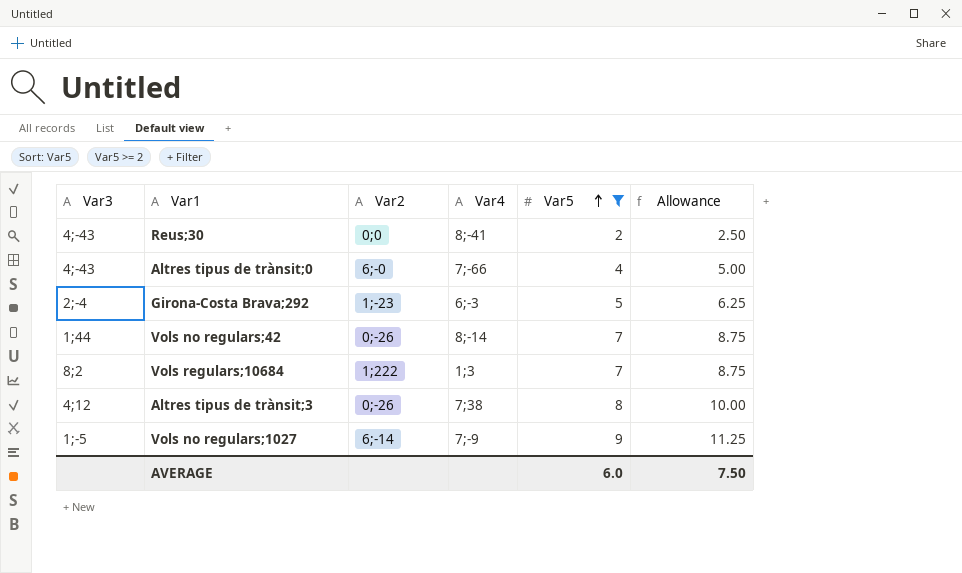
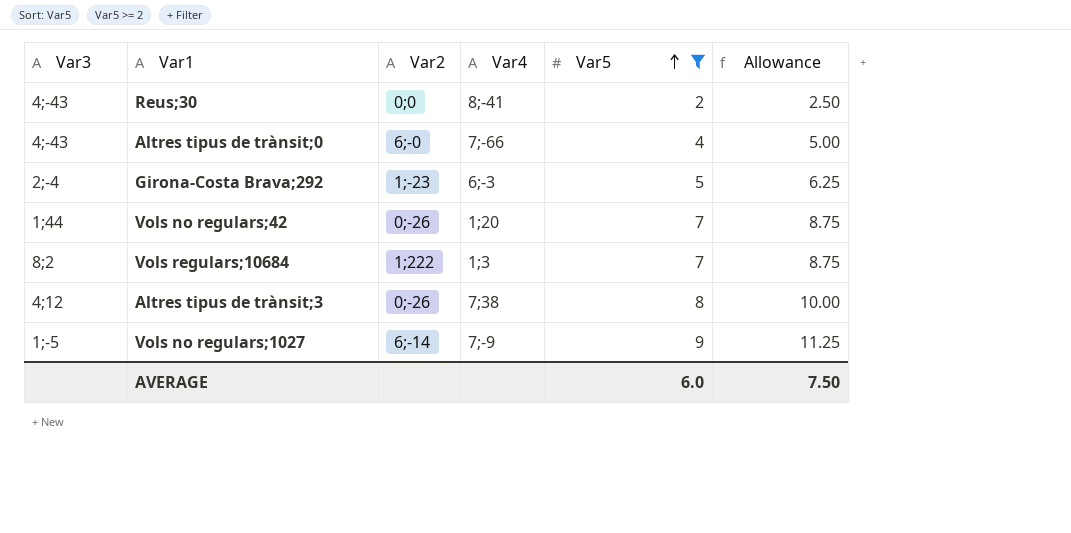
Vols no regulars;42 | Var4: 8;-14 -> 1;20

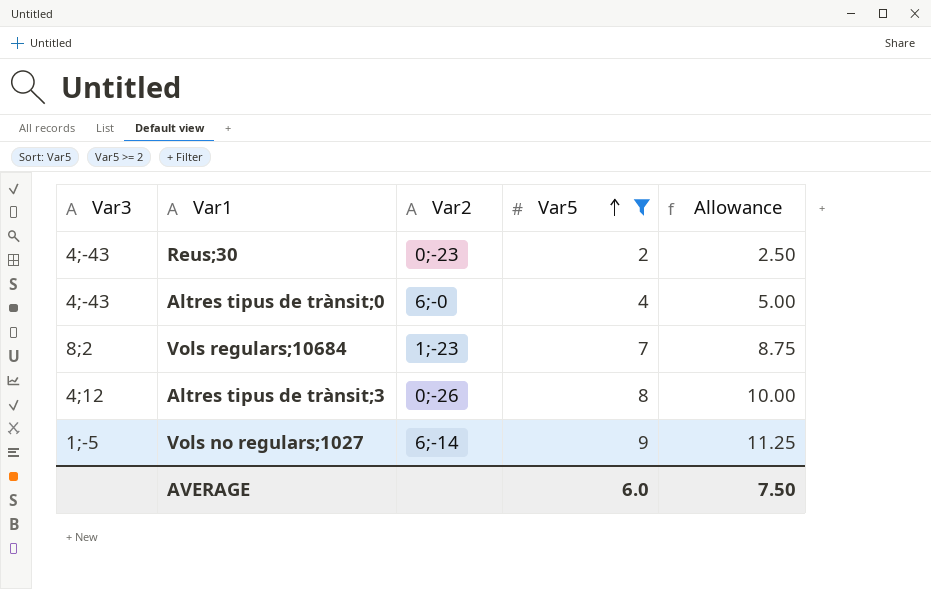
column Var4 | position: 4 -> none
row Girona-Costa Brava;292: 2;-4 | 1;-23 | 6;-3 | 5 | 6.25 -> none
row Vols no regulars;42: 1;44 | 0;-26 | 1;20 | 7 | 8.75 -> none
Reus;30 | Var2: 0;0 -> 0;-23
Vols regulars;10684 | Var2: 1;222 -> 1;-23

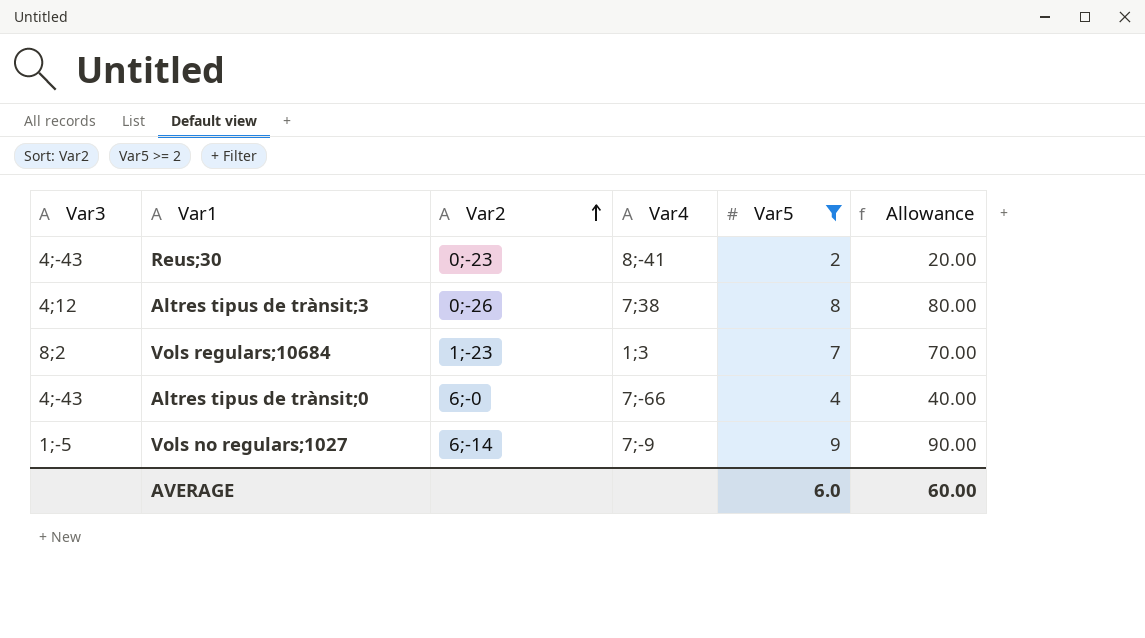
row order: Var5 ascending -> Var2 ascending
column Var4 | position: none -> 4
column Allowance | formula: [Var5] * 1.25 -> [Var5] * 10
AVERAGE | Allowance: 7.50 -> 60.00

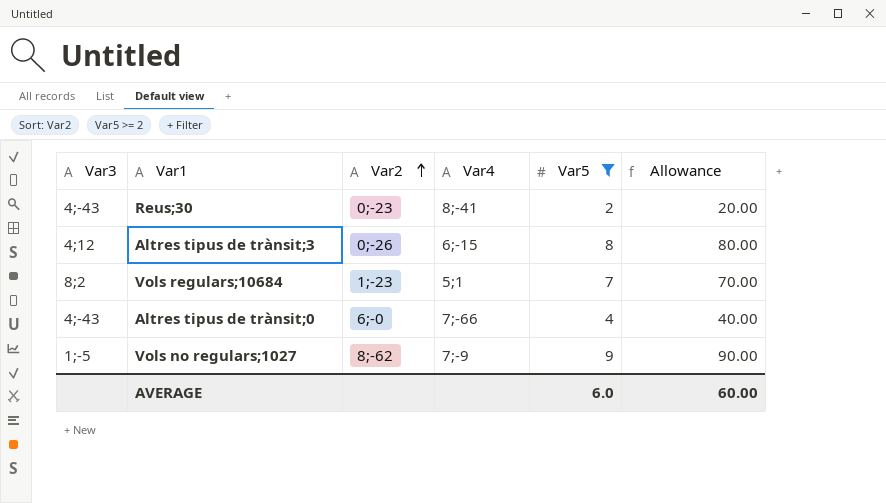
Altres tipus de trànsit;3 | Var4: 7;38 -> 6;-15
Vols regulars;10684 | Var4: 1;3 -> 5;1
Vols no regulars;1027 | Var2: 6;-14 -> 8;-62

